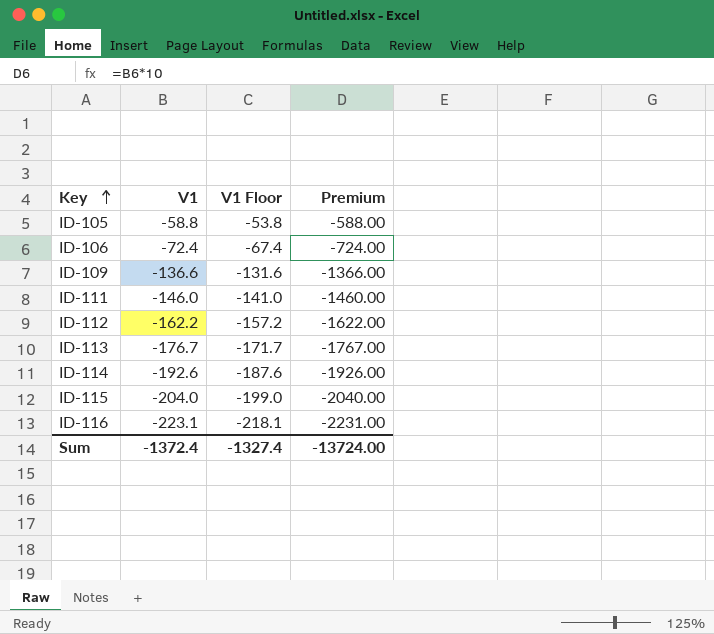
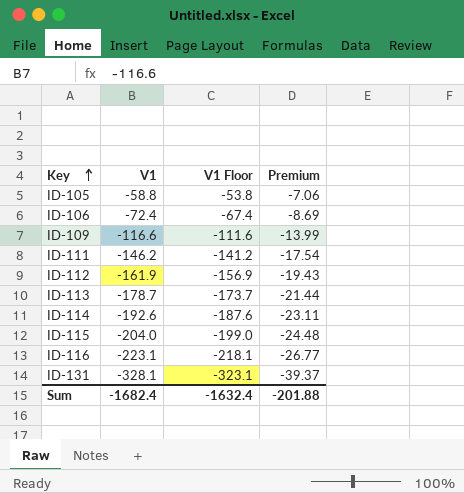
column Premium | formula: [V1] * 10 -> [V1] * 0.12
ID-109 | V1: -136.6 -> -116.6
ID-109 | V1 Floor: -131.6 -> -111.6
ID-111 | V1: -146.0 -> -146.2
ID-111 | V1 Floor: -141.0 -> -141.2
ID-112 | V1: -162.2 -> -161.9
ID-112 | V1 Floor: -157.2 -> -156.9
ID-113 | V1: -176.7 -> -178.7
ID-113 | V1 Floor: -171.7 -> -173.7
row ID-131: none -> -328.1 | -323.1 | -39.37
Sum | V1: -1372.4 -> -1682.4
Sum | V1 Floor: -1327.4 -> -1632.4
Sum | Premium: -13724.00 -> -201.88

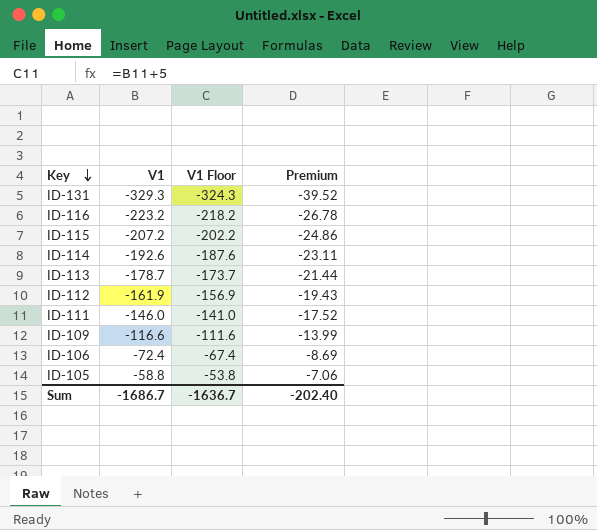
row order: Key ascending -> Key descending
ID-131 | V1: -328.1 -> -329.3
ID-131 | V1 Floor: -323.1 -> -324.3
ID-131 | Premium: -39.37 -> -39.52
ID-116 | V1: -223.1 -> -223.2
ID-116 | V1 Floor: -218.1 -> -218.2
ID-116 | Premium: -26.77 -> -26.78
ID-115 | V1: -204.0 -> -207.2
ID-115 | V1 Floor: -199.0 -> -202.2
ID-115 | Premium: -24.48 -> -24.86
ID-111 | V1: -146.2 -> -146.0
ID-111 | V1 Floor: -141.2 -> -141.0
ID-111 | Premium: -17.54 -> -17.52
Sum | V1: -1682.4 -> -1686.7
Sum | V1 Floor: -1632.4 -> -1636.7
Sum | Premium: -201.88 -> -202.40

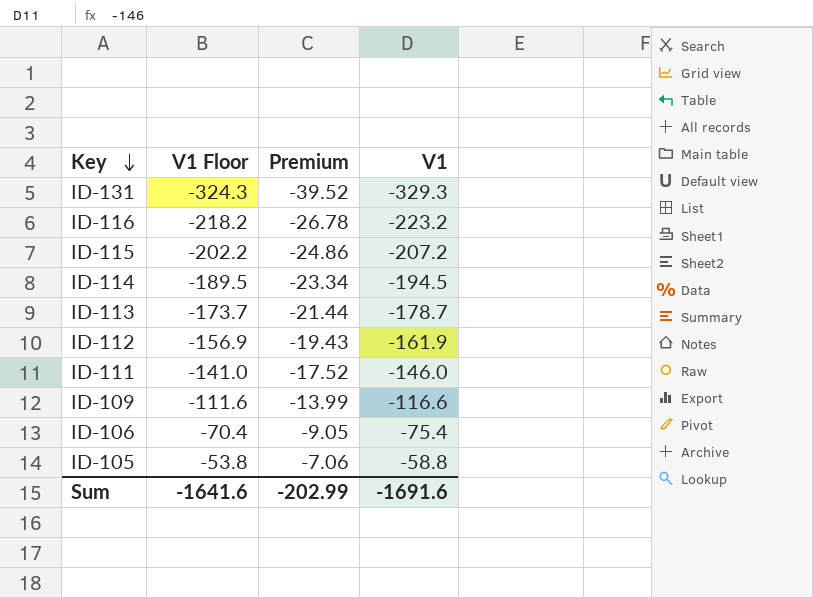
column V1 | position: 2 -> 4
ID-114 | V1 Floor: -187.6 -> -189.5
ID-114 | Premium: -23.11 -> -23.34
ID-114 | V1: -192.6 -> -194.5
ID-106 | V1 Floor: -67.4 -> -70.4
ID-106 | Premium: -8.69 -> -9.05
ID-106 | V1: -72.4 -> -75.4
Sum | V1 Floor: -1636.7 -> -1641.6
Sum | Premium: -202.40 -> -202.99
Sum | V1: -1686.7 -> -1691.6

